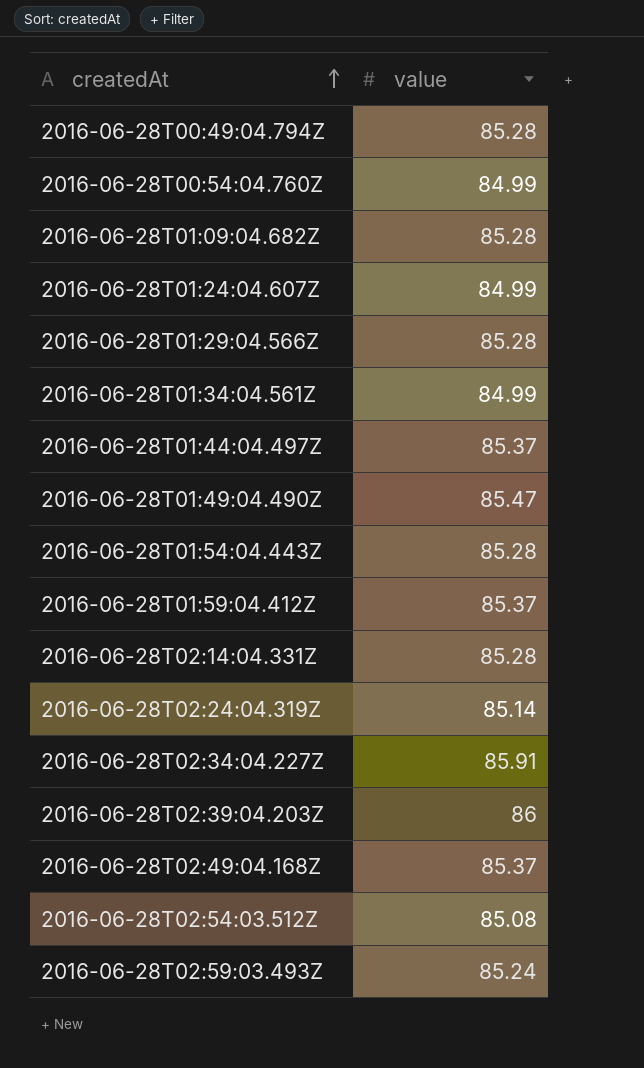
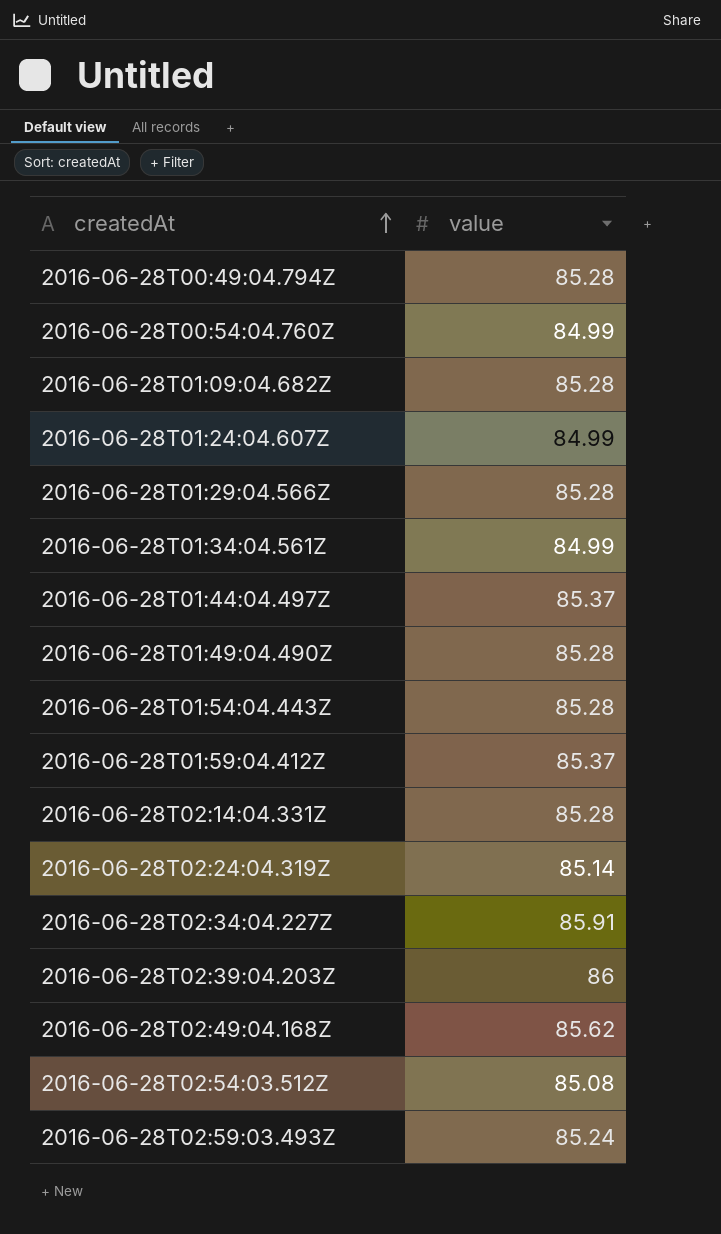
2016-06-28T01:49:04.490Z | value: 85.47 -> 85.28
2016-06-28T02:49:04.168Z | value: 85.37 -> 85.62

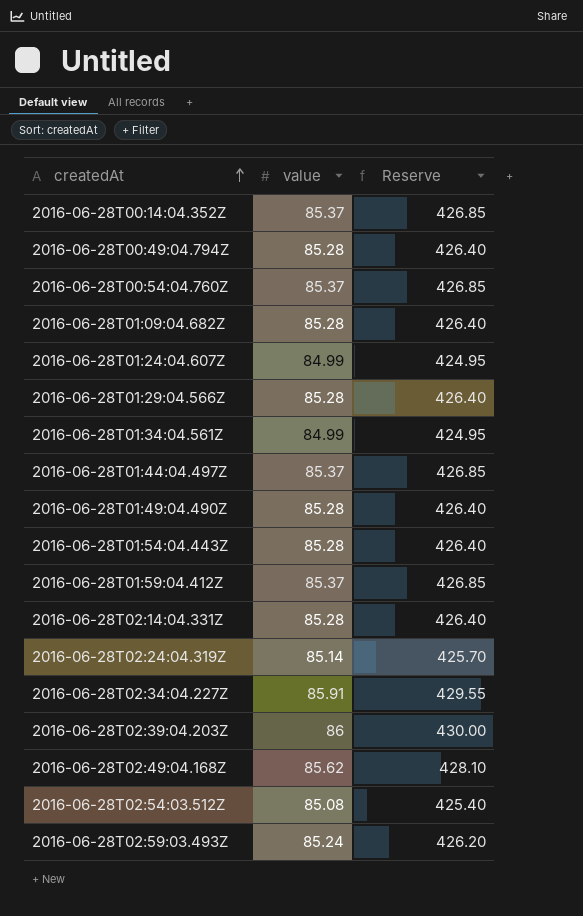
column Reserve | formula: none -> [value] * 5
row 2016-06-28T00:14:04.352Z: none -> 85.37 | 426.85
2016-06-28T00:54:04.760Z | value: 84.99 -> 85.37

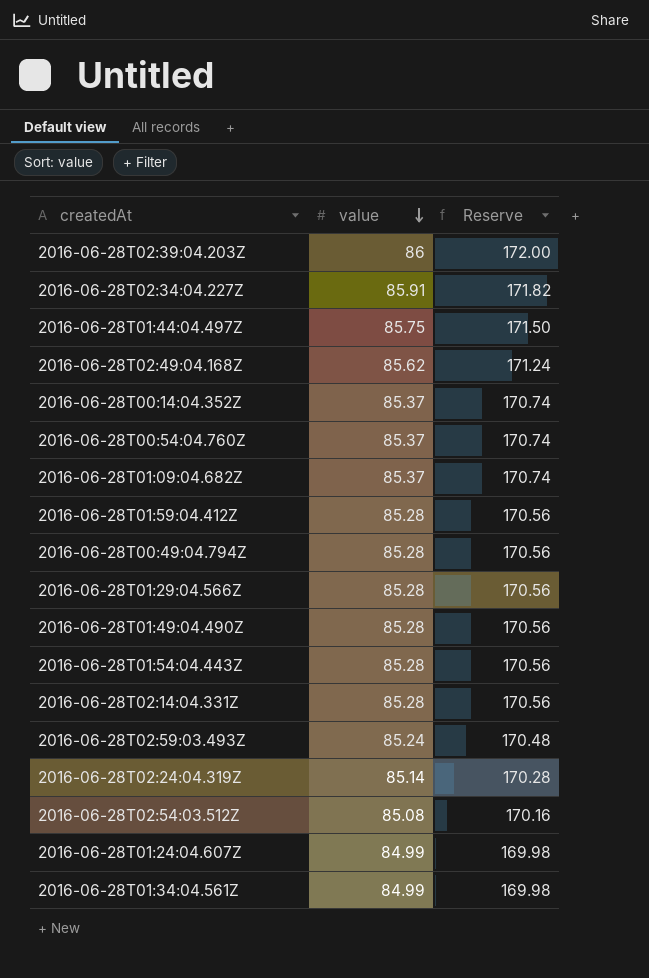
row order: createdAt ascending -> value descending
column Reserve | formula: [value] * 5 -> [value] * 2
2016-06-28T01:44:04.497Z | value: 85.37 -> 85.75
2016-06-28T01:09:04.682Z | value: 85.28 -> 85.37
2016-06-28T01:59:04.412Z | value: 85.37 -> 85.28

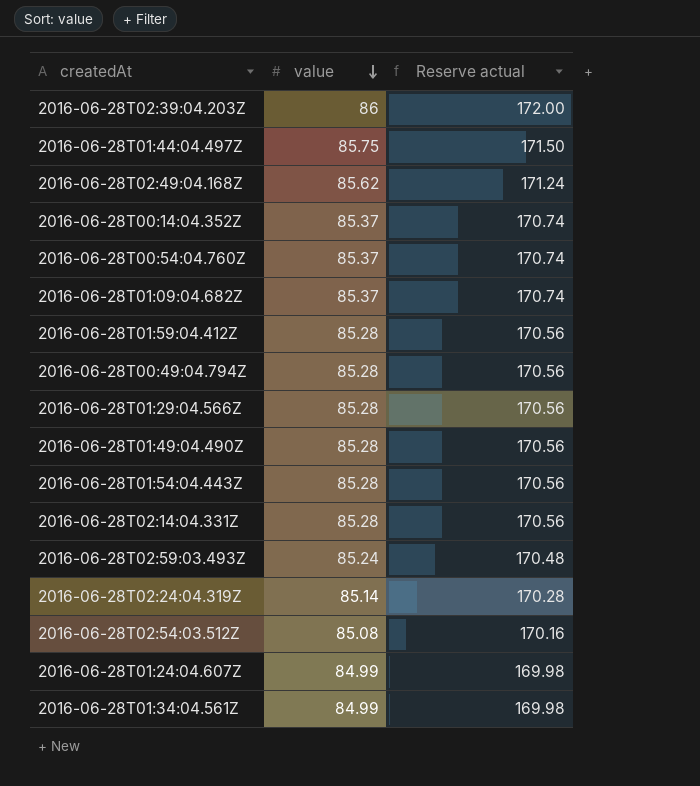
column name: Reserve -> Reserve actual
row 2016-06-28T02:34:04.227Z: 85.91 | 171.82 -> none

